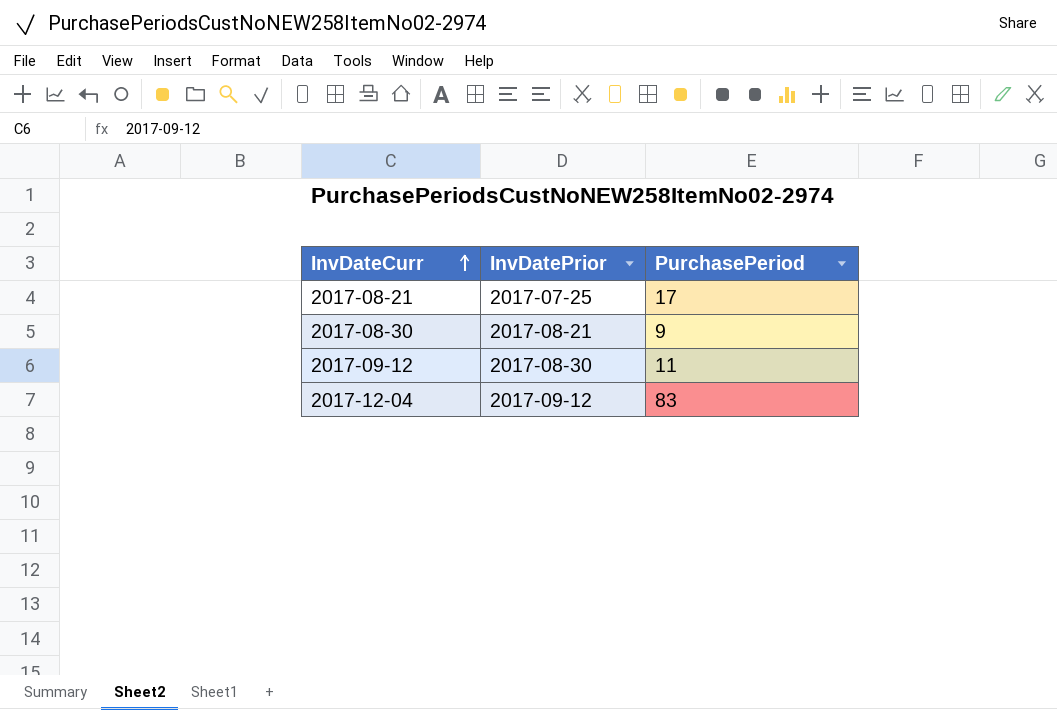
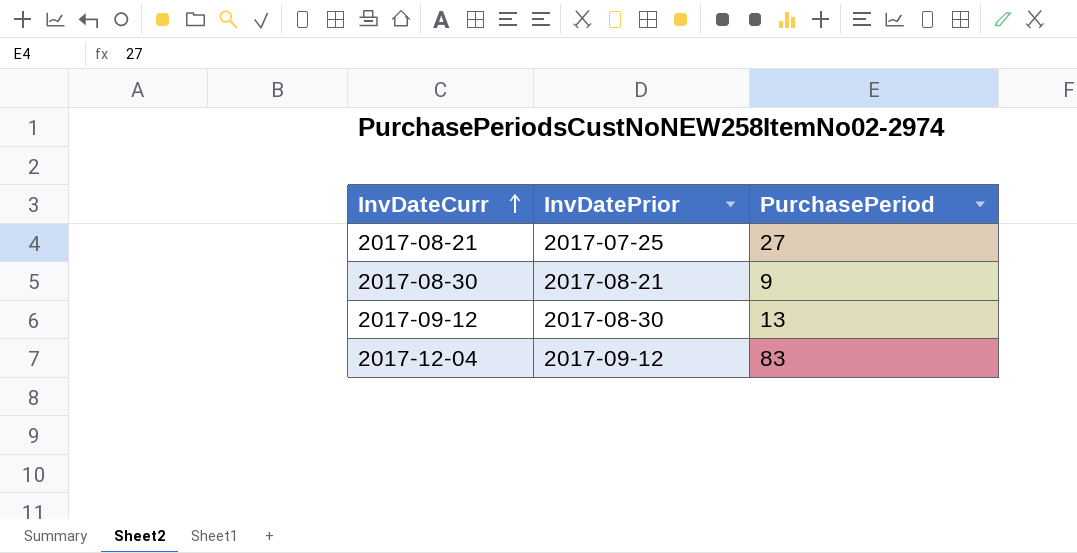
2017-08-21 | PurchasePeriod: 17 -> 27
2017-09-12 | PurchasePeriod: 11 -> 13

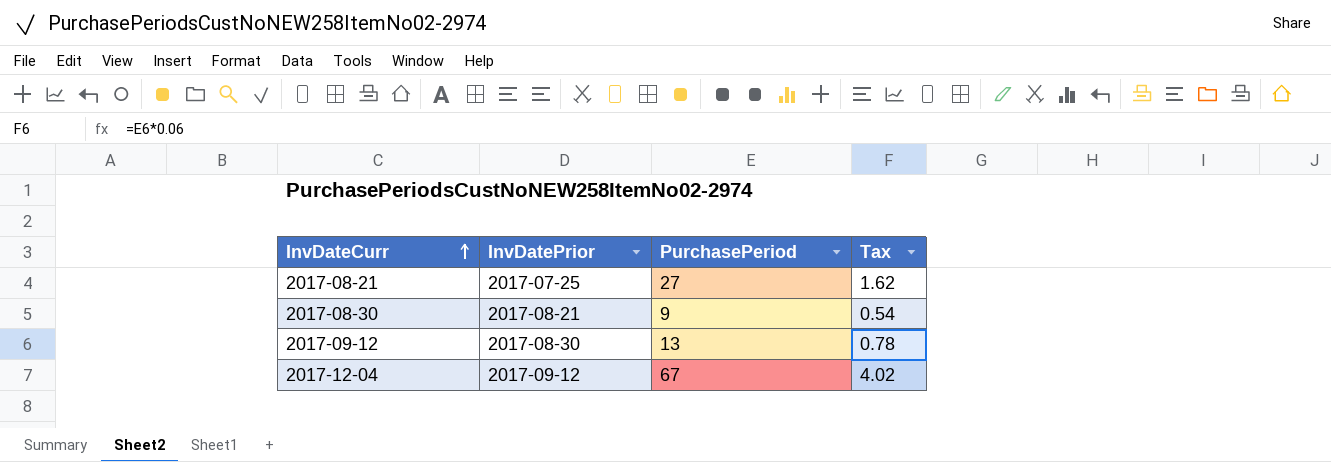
column Tax | formula: none -> [PurchasePeriod] * 0.06
2017-12-04 | PurchasePeriod: 83 -> 67

